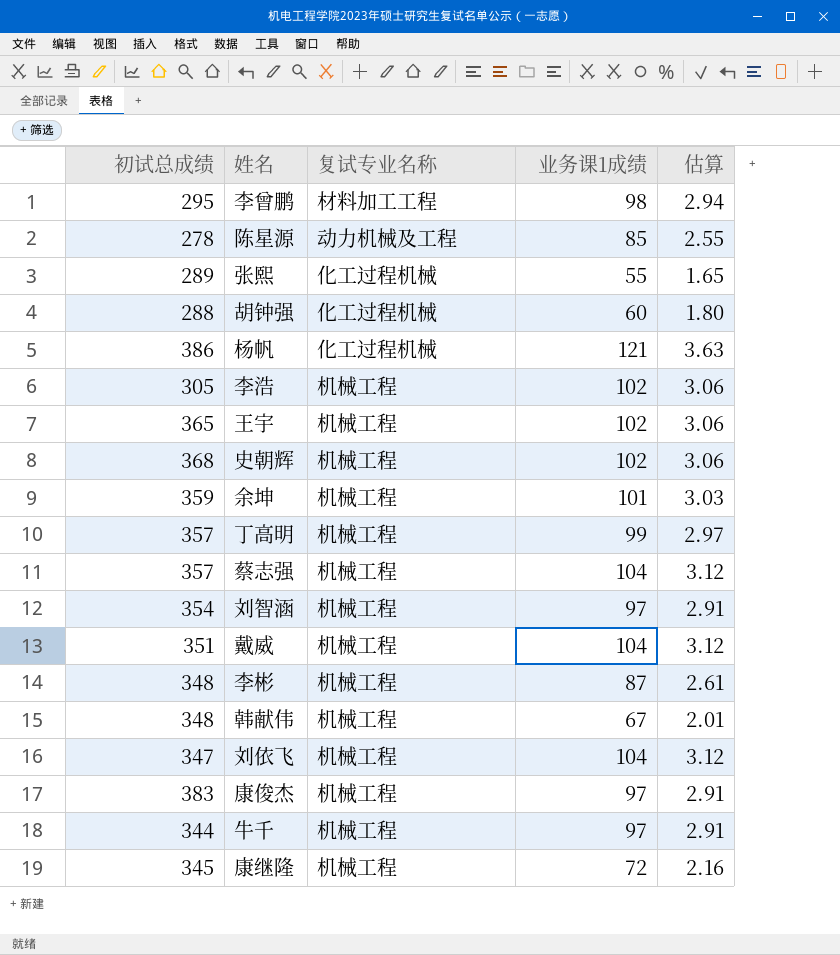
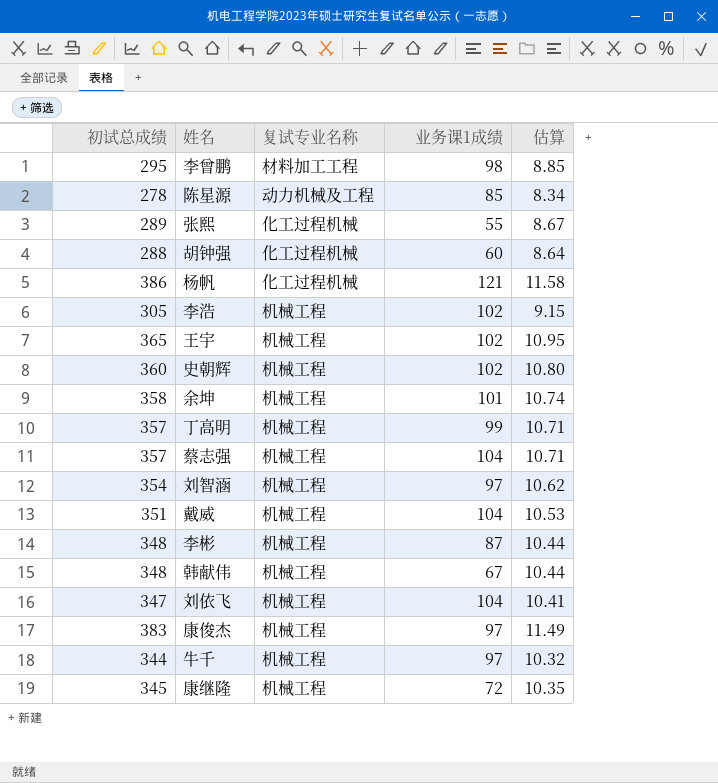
column 估算 | formula: [业务课1成绩] * 0.03 -> [初试总成绩] * 0.03
史朝辉 | 初试总成绩: 368 -> 360
余坤 | 初试总成绩: 359 -> 358

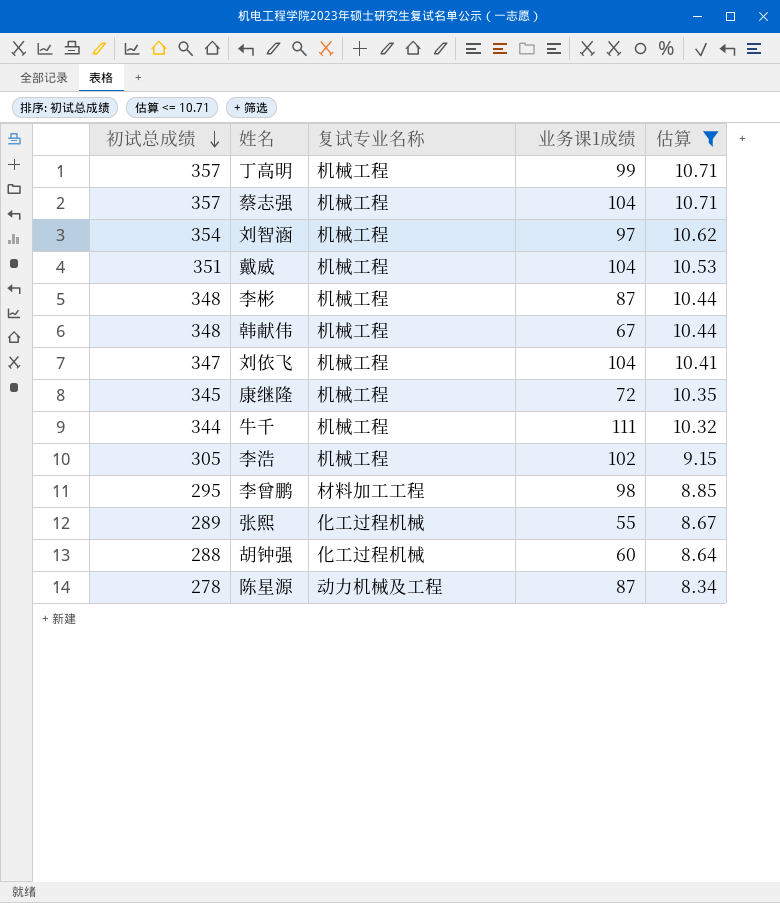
filter: none -> 估算 <= 10.71
row order: none -> 初试总成绩 descending
牛千 | 业务课1成绩: 97 -> 111
陈星源 | 业务课1成绩: 85 -> 87

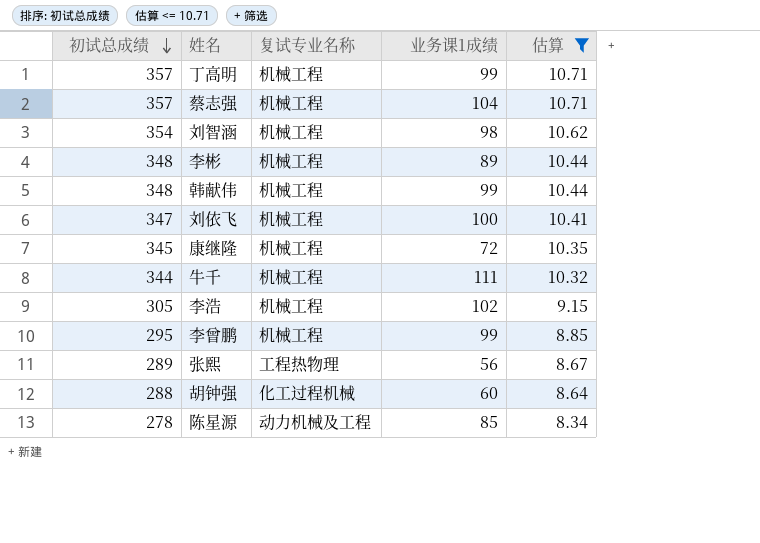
row 戴威: 351 | 机械工程 | 104 | 10.53 -> none
刘智涵 | 业务课1成绩: 97 -> 98
李彬 | 业务课1成绩: 87 -> 89
韩献伟 | 业务课1成绩: 67 -> 99
刘依飞 | 业务课1成绩: 104 -> 100
李曾鹏 | 复试专业名称: 材料加工工程 -> 机械工程
李曾鹏 | 业务课1成绩: 98 -> 99
张熙 | 复试专业名称: 化工过程机械 -> 工程热物理
张熙 | 业务课1成绩: 55 -> 56
陈星源 | 业务课1成绩: 87 -> 85

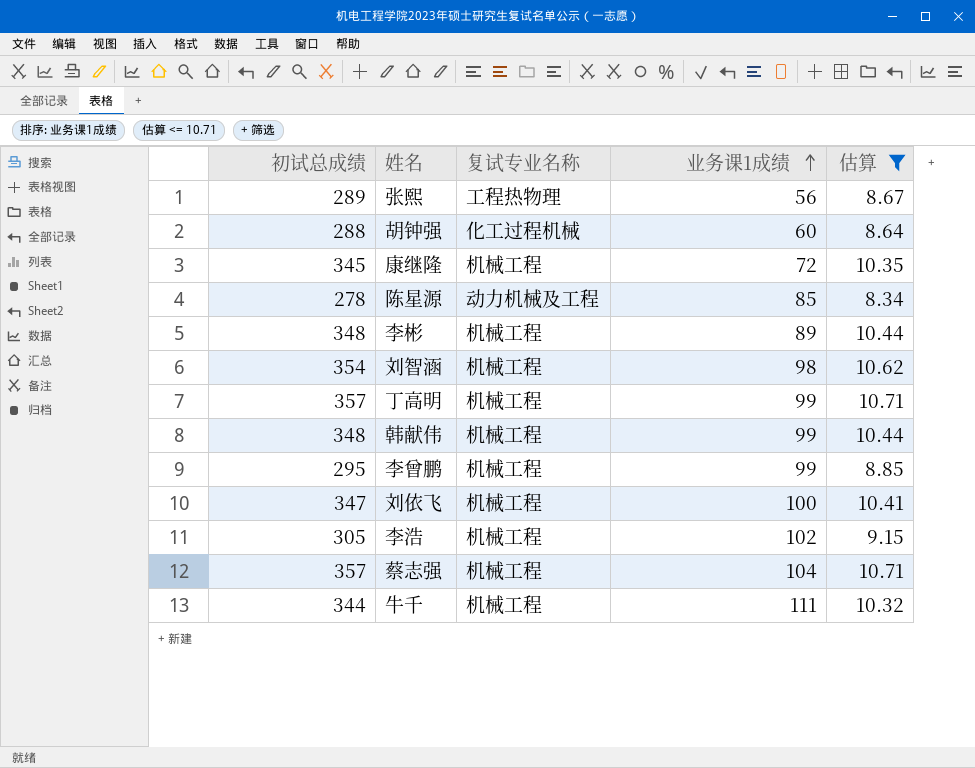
row order: 初试总成绩 descending -> 业务课1成绩 ascending

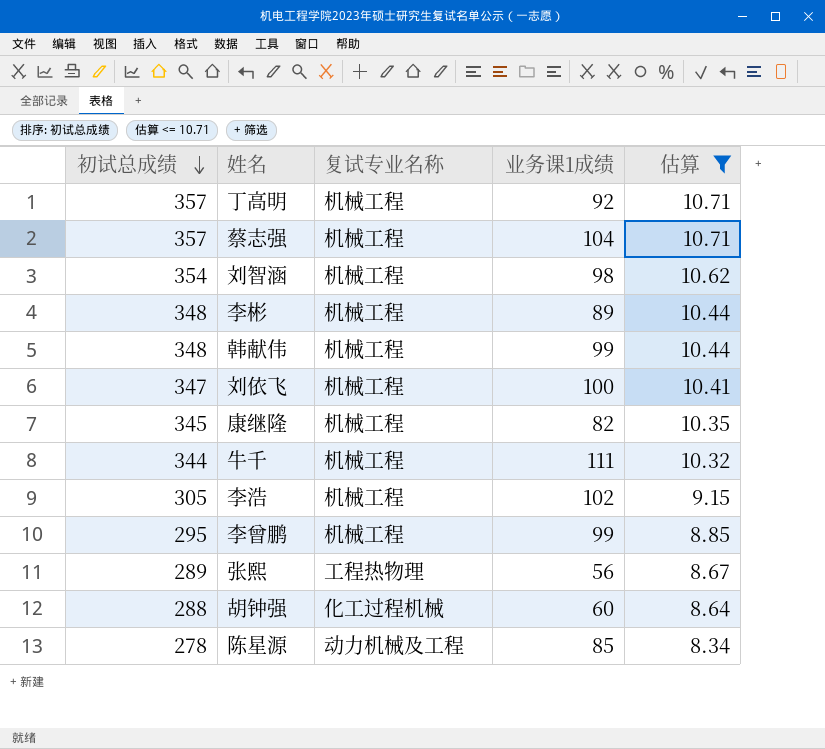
row order: 业务课1成绩 ascending -> 初试总成绩 descending
丁高明 | 业务课1成绩: 99 -> 92
康继隆 | 业务课1成绩: 72 -> 82

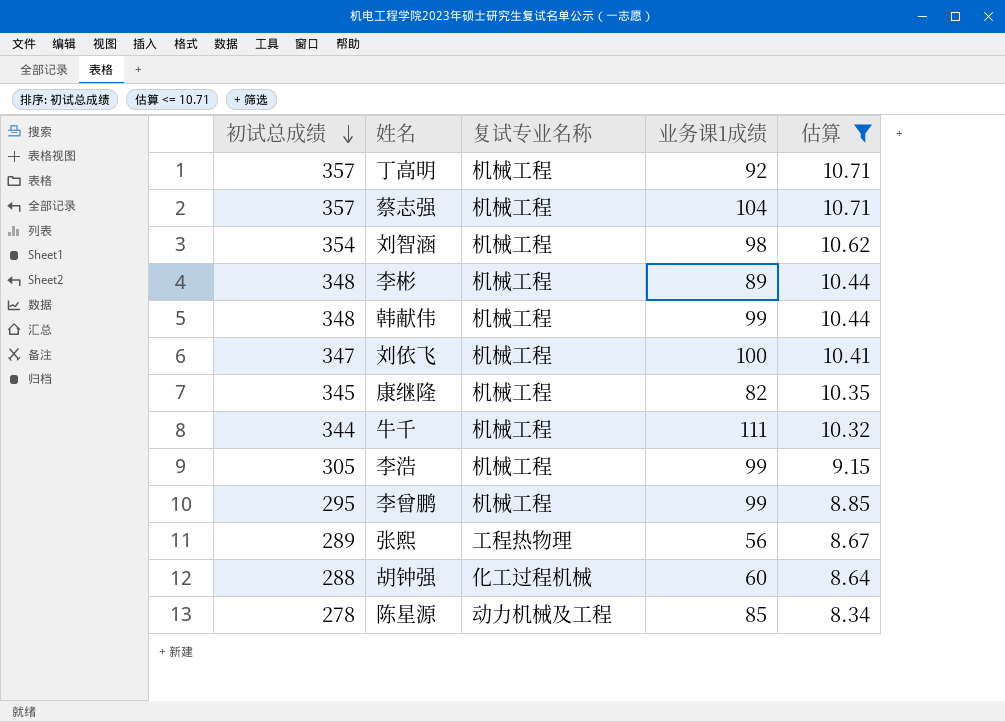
李浩 | 业务课1成绩: 102 -> 99

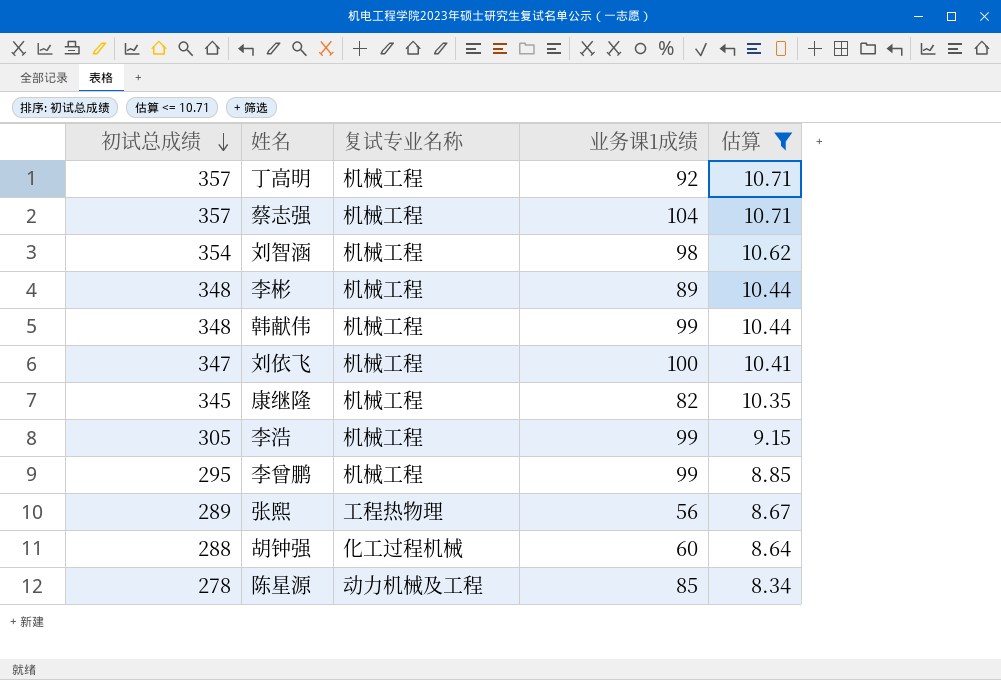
row 牛千: 344 | 机械工程 | 111 | 10.32 -> none

